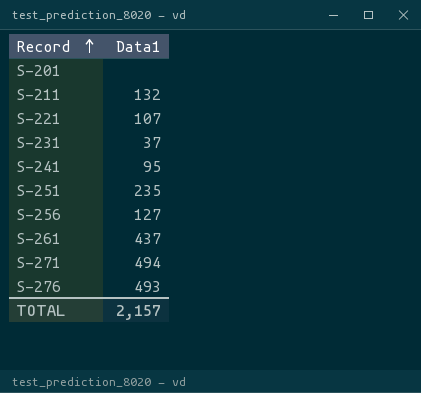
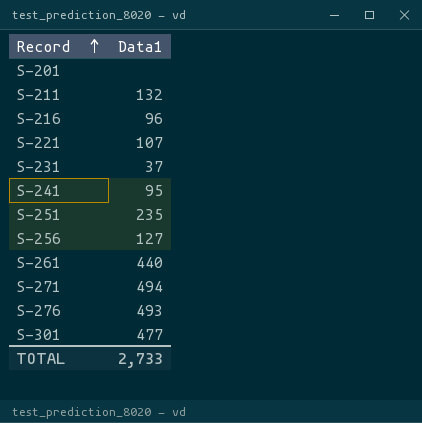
row S-216: none -> 96
S-261 | Data1: 437 -> 440
row S-301: none -> 477
TOTAL | Data1: 2,157 -> 2,733

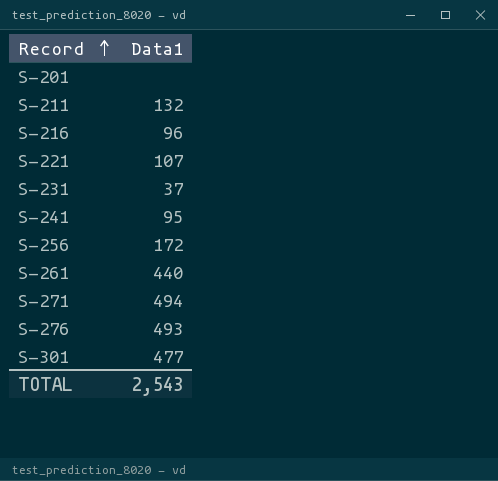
row S-251: 235 -> none
S-256 | Data1: 127 -> 172
TOTAL | Data1: 2,733 -> 2,543

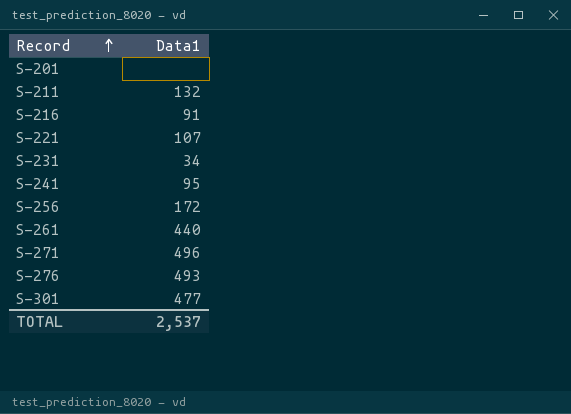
S-216 | Data1: 96 -> 91
S-231 | Data1: 37 -> 34
S-271 | Data1: 494 -> 496
TOTAL | Data1: 2,543 -> 2,537

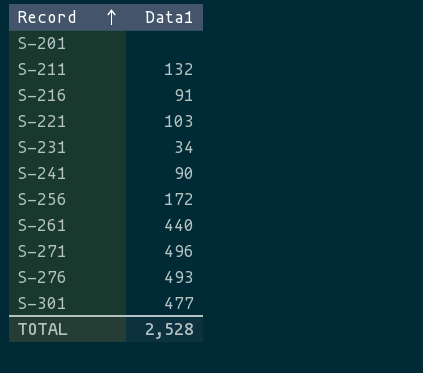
S-221 | Data1: 107 -> 103
S-241 | Data1: 95 -> 90
TOTAL | Data1: 2,537 -> 2,528

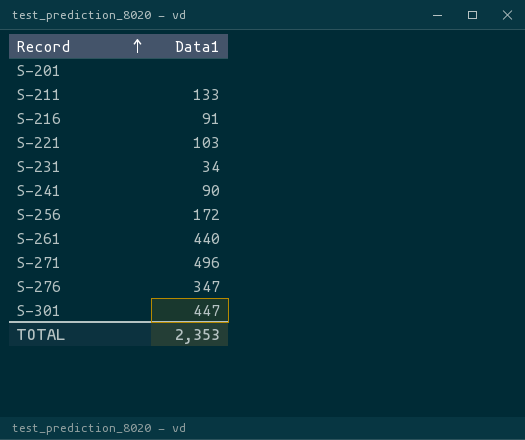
S-211 | Data1: 132 -> 133
S-276 | Data1: 493 -> 347
S-301 | Data1: 477 -> 447
TOTAL | Data1: 2,528 -> 2,353

